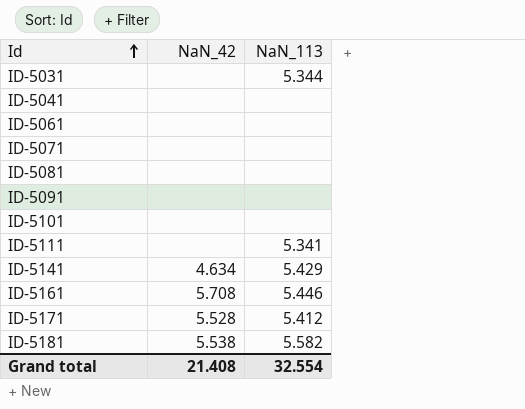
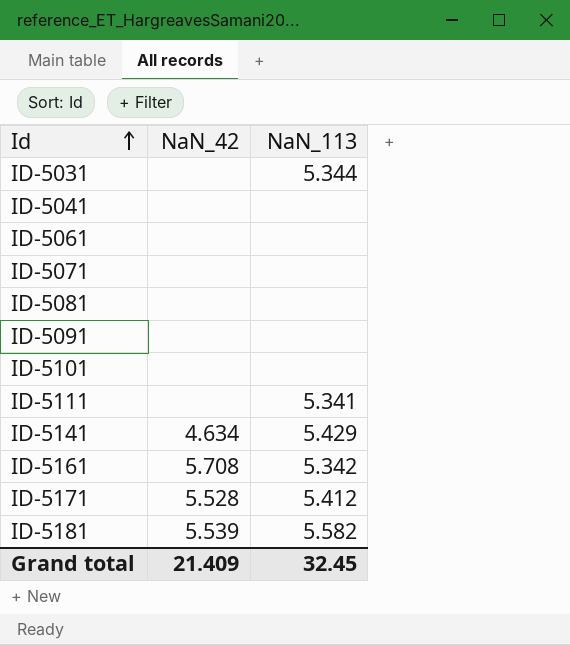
ID-5161 | NaN_113: 5.446 -> 5.342
ID-5181 | NaN_42: 5.538 -> 5.539
Grand total | NaN_42: 21.408 -> 21.409
Grand total | NaN_113: 32.554 -> 32.45

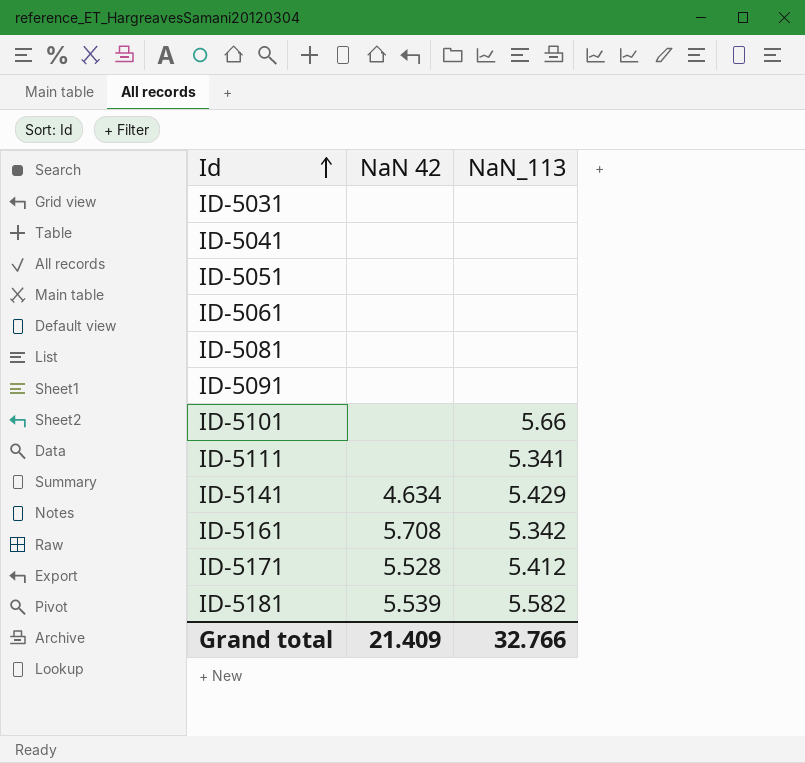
column name: NaN_42 -> NaN 42
row ID-5071: none | none -> none
ID-5031 | NaN_113: 5.344 -> none
row ID-5051: none -> none | none
ID-5101 | NaN_113: none -> 5.66
Grand total | NaN_113: 32.45 -> 32.766

